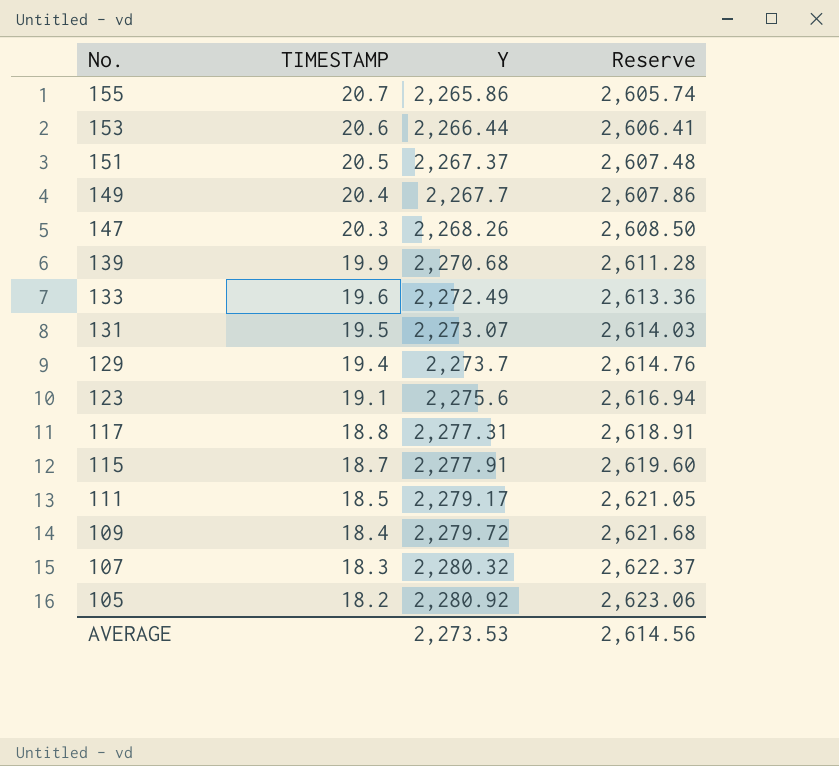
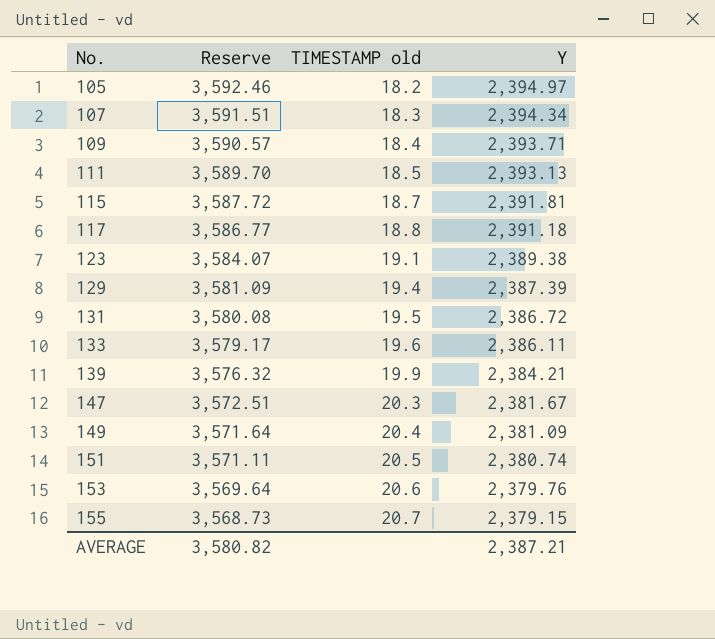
row order: No. descending -> No. ascending
column Reserve | formula: [Y] * 1.15 -> [Y] * 1.5
column Reserve | position: 4 -> 2
column name: TIMESTAMP -> TIMESTAMP old
105 | Y: 2,280.92 -> 2,394.97
107 | Y: 2,280.32 -> 2,394.34
109 | Y: 2,279.72 -> 2,393.71
111 | Y: 2,279.17 -> 2,393.13
115 | Y: 2,277.91 -> 2,391.81
117 | Y: 2,277.31 -> 2,391.18
123 | Y: 2,275.6 -> 2,389.38
129 | Y: 2,273.7 -> 2,387.39
131 | Y: 2,273.07 -> 2,386.72
133 | Y: 2,272.49 -> 2,386.11
139 | Y: 2,270.68 -> 2,384.21
147 | Y: 2,268.26 -> 2,381.67
149 | Y: 2,267.7 -> 2,381.09
151 | Y: 2,267.37 -> 2,380.74
153 | Y: 2,266.44 -> 2,379.76
155 | Y: 2,265.86 -> 2,379.15
AVERAGE | Reserve: 2,614.56 -> 3,580.82
AVERAGE | Y: 2,273.53 -> 2,387.21

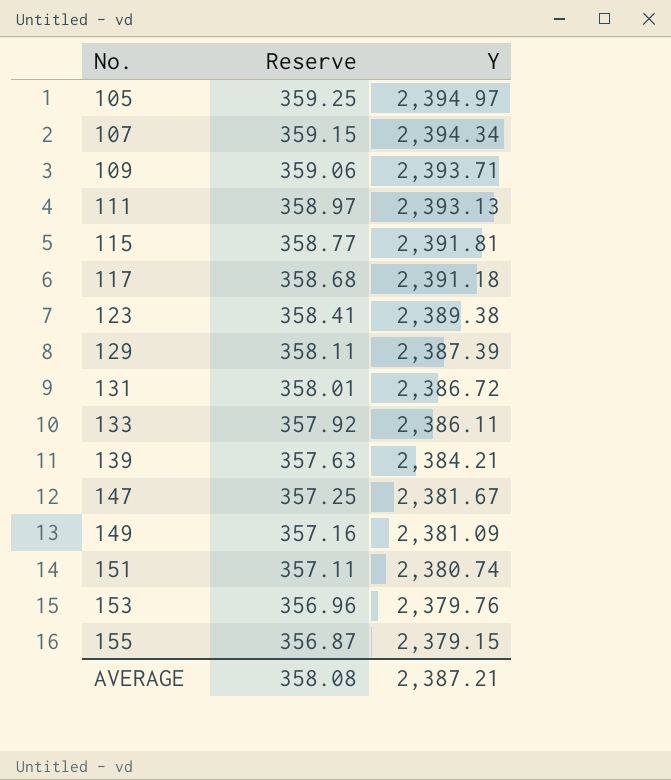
column TIMESTAMP old | position: 3 -> none
column Reserve | formula: [Y] * 1.5 -> [Y] * 0.15
AVERAGE | Reserve: 3,580.82 -> 358.08

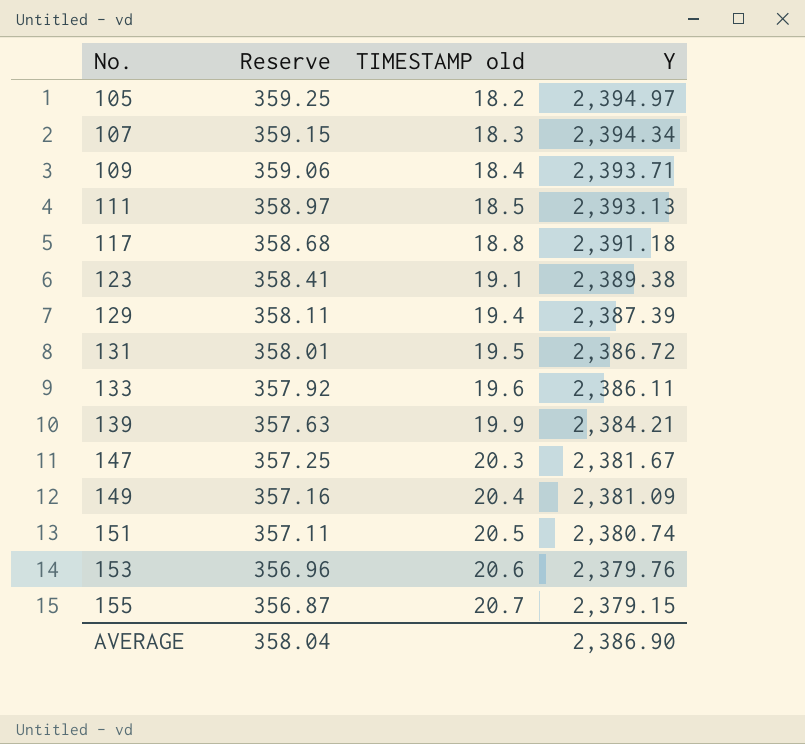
column TIMESTAMP old | position: none -> 3
row 115: 358.77 | 2,391.81 -> none
AVERAGE | Reserve: 358.08 -> 358.04
AVERAGE | Y: 2,387.21 -> 2,386.90

